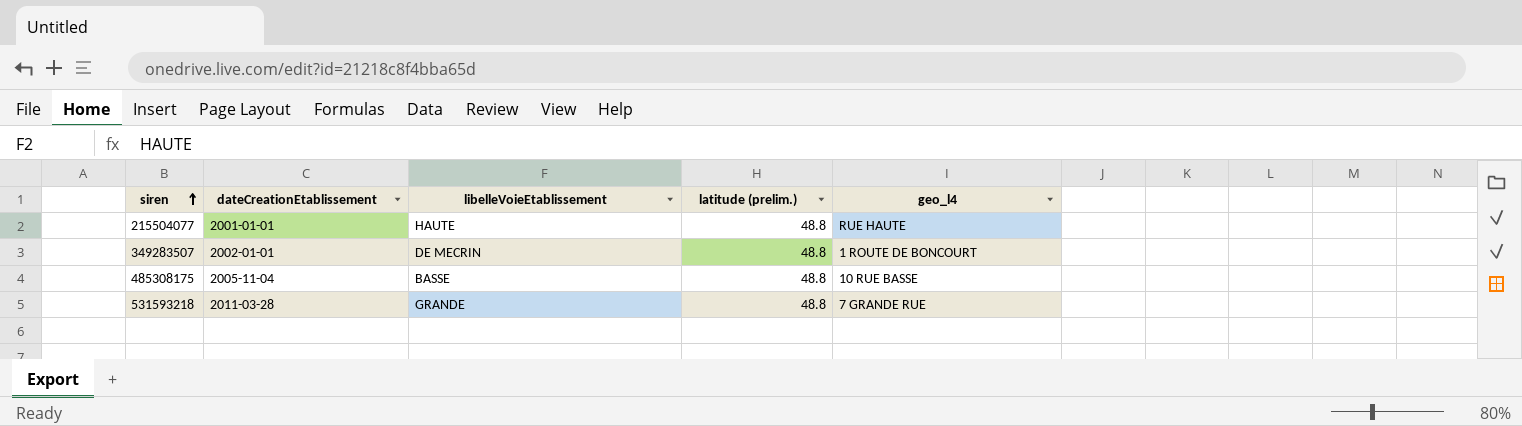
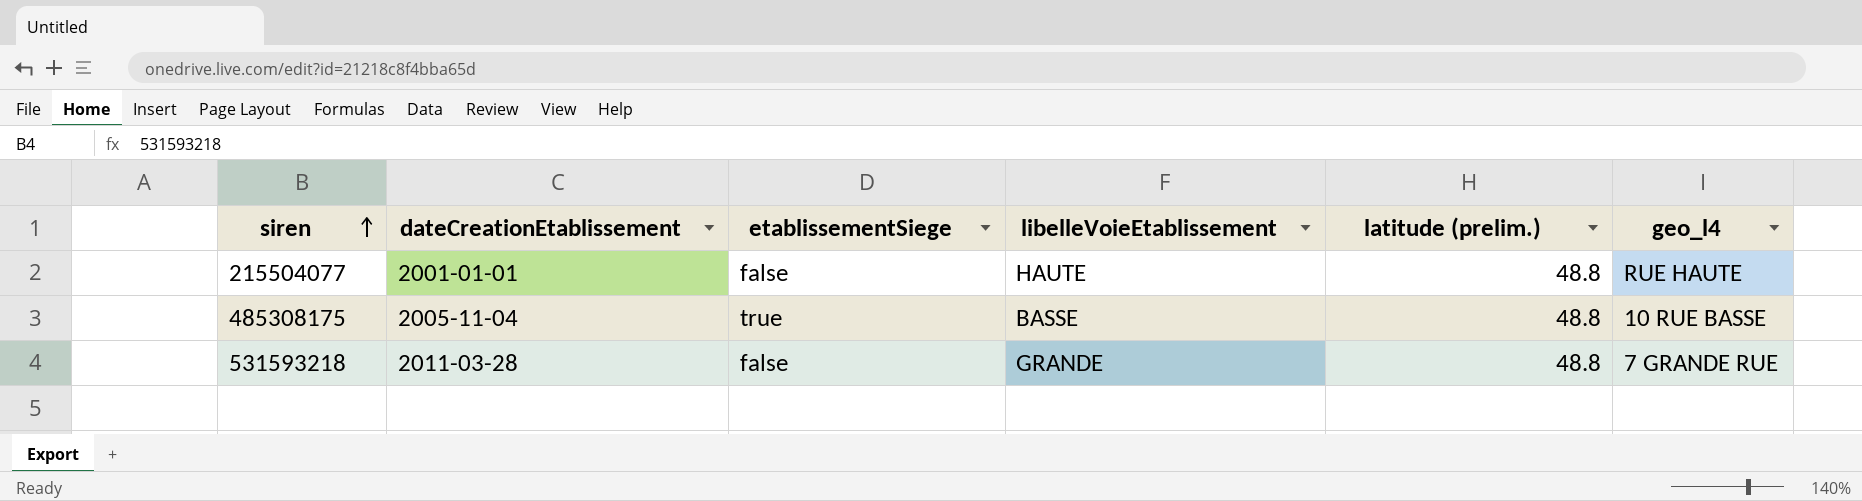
column etablissementSiege | position: none -> 3
row 349283507: 2002-01-01 | DE MECRIN | 48.8 | 1 ROUTE DE BONCOURT -> none

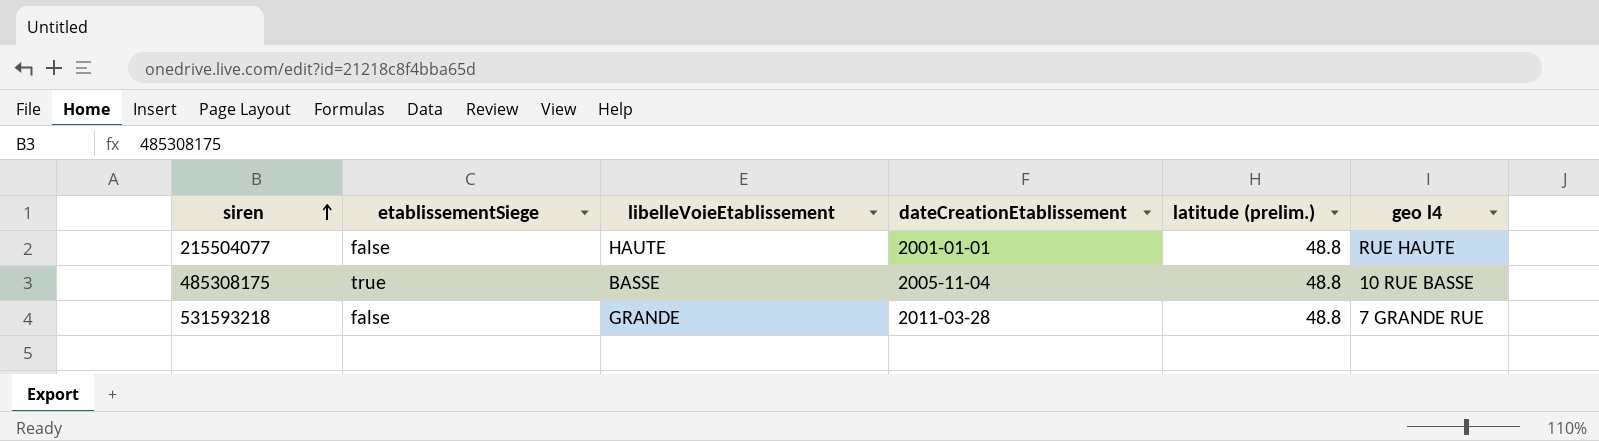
column dateCreationEtablissement | position: 2 -> 4
column name: geo_l4 -> geo l4

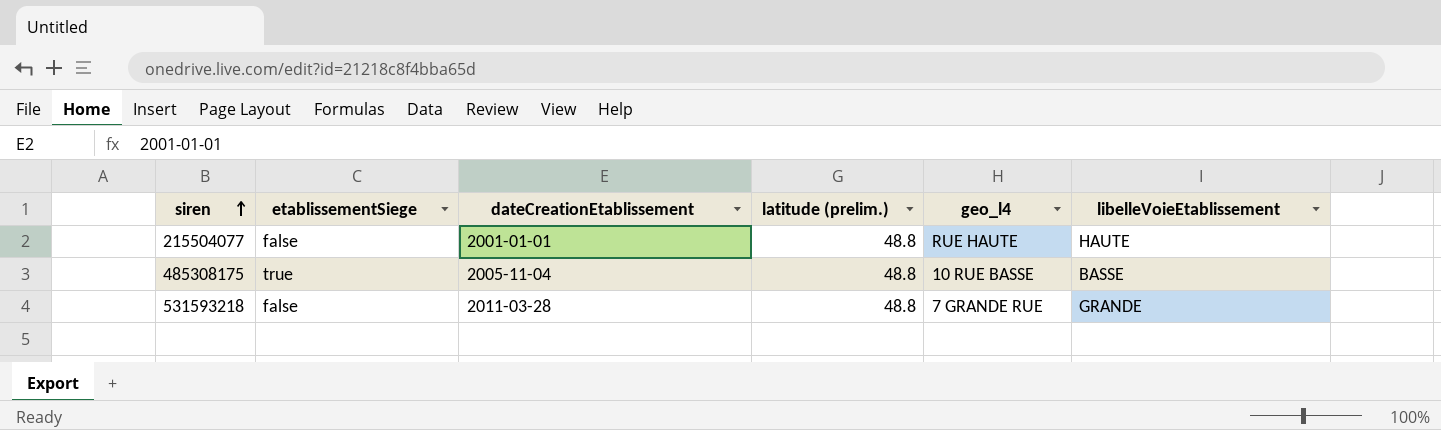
column name: geo l4 -> geo_l4
column libelleVoieEtablissement | position: 3 -> 6

